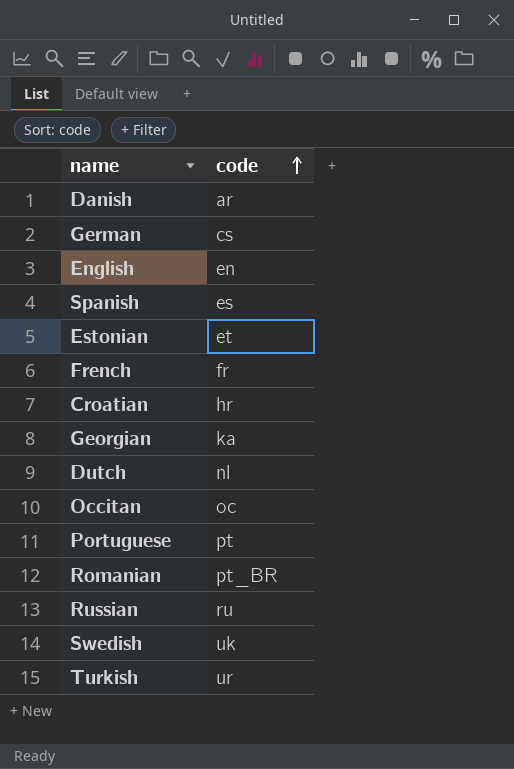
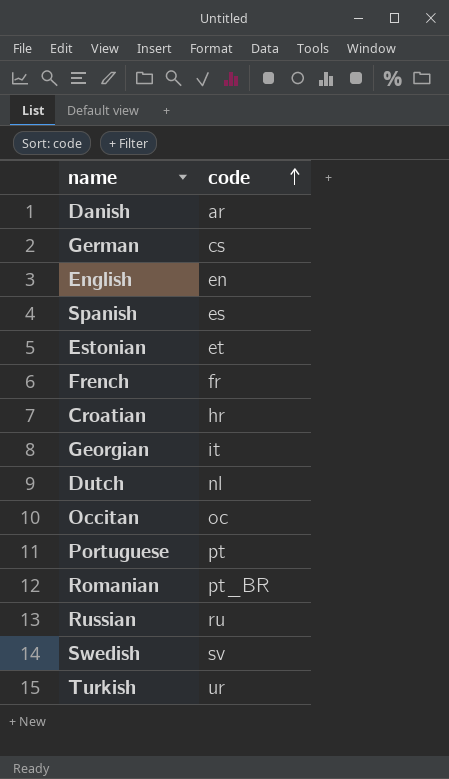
Georgian | code: ka -> it
Swedish | code: uk -> sv

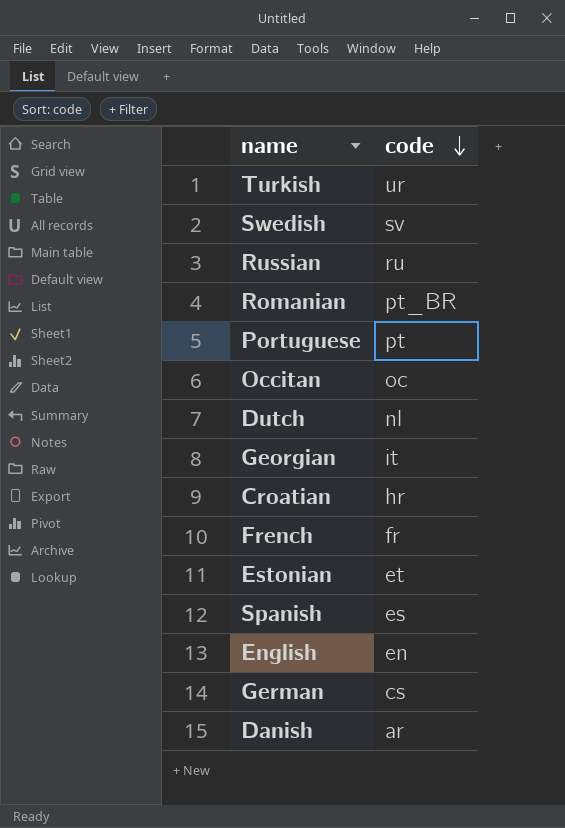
row order: code ascending -> code descending

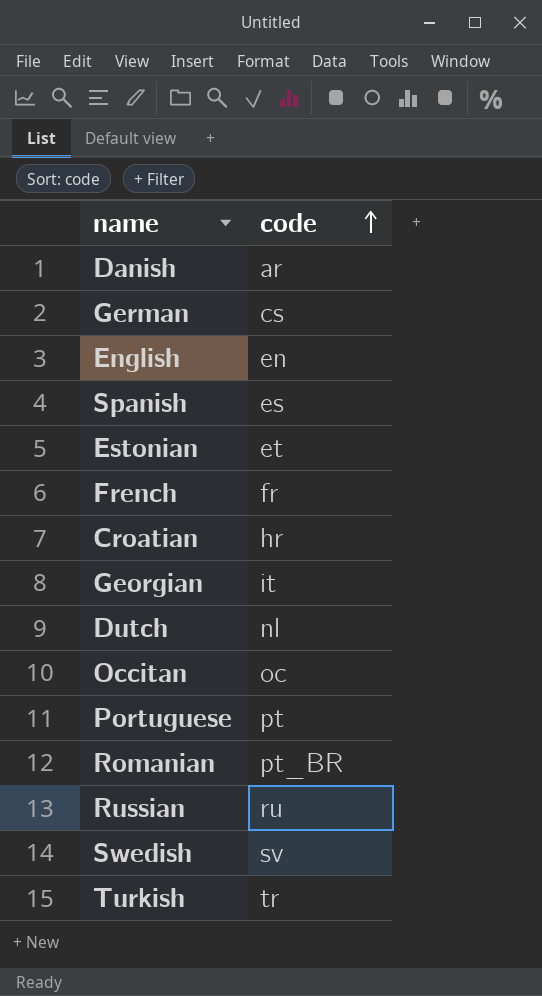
row order: code descending -> code ascending
Turkish | code: ur -> tr

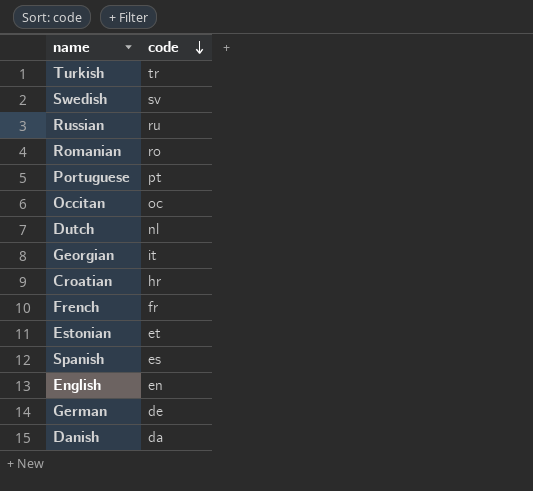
row order: code ascending -> code descending
Romanian | code: pt_BR -> ro
German | code: cs -> de
Danish | code: ar -> da

